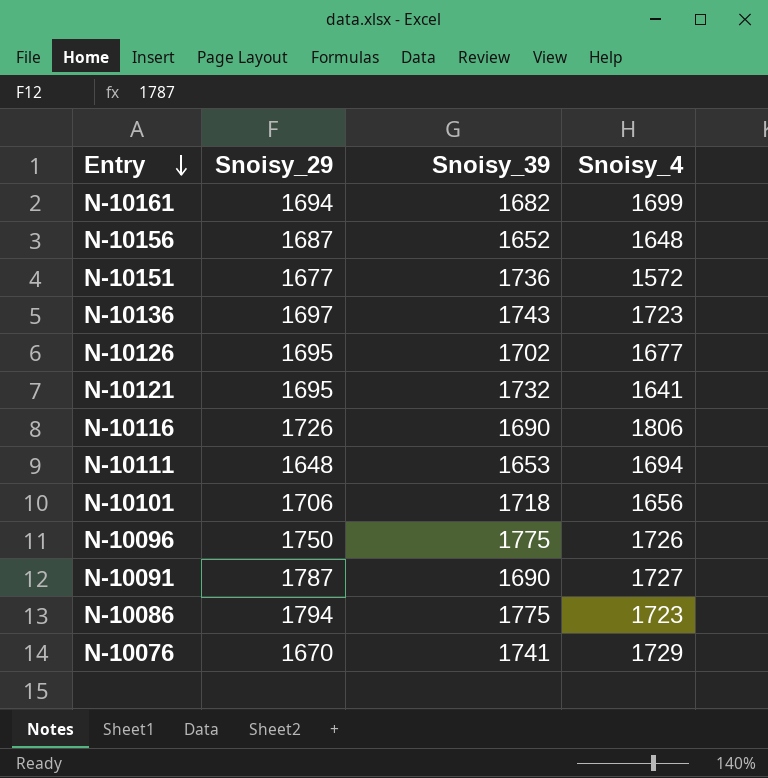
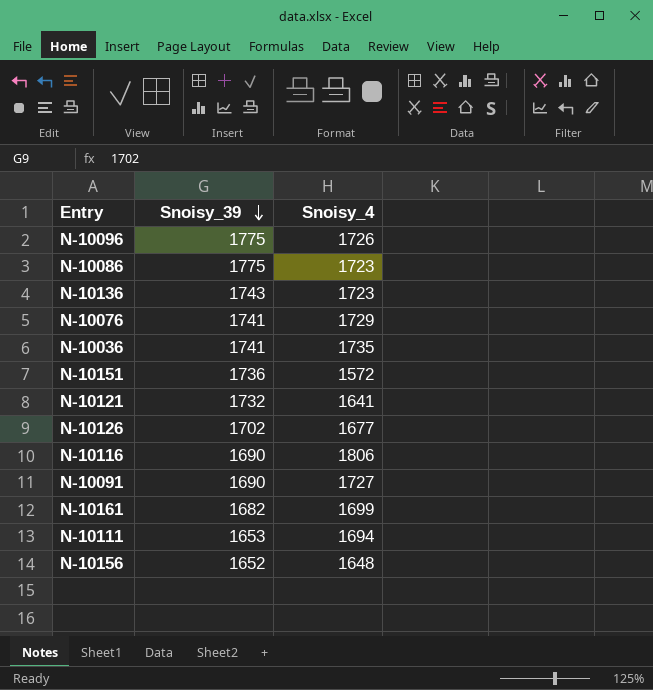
row order: Entry descending -> Snoisy_39 descending
column Snoisy_29 | position: 2 -> none
row N-10101: 1706 | 1718 | 1656 -> none
row N-10036: none -> 1741 | 1735

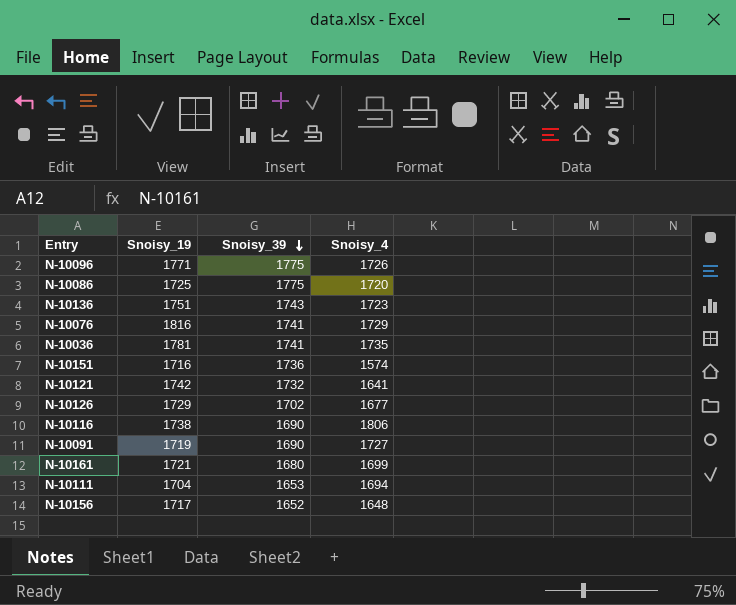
column Snoisy_19 | position: none -> 2
N-10086 | Snoisy_4: 1723 -> 1720
N-10151 | Snoisy_4: 1572 -> 1574
N-10161 | Snoisy_39: 1682 -> 1680

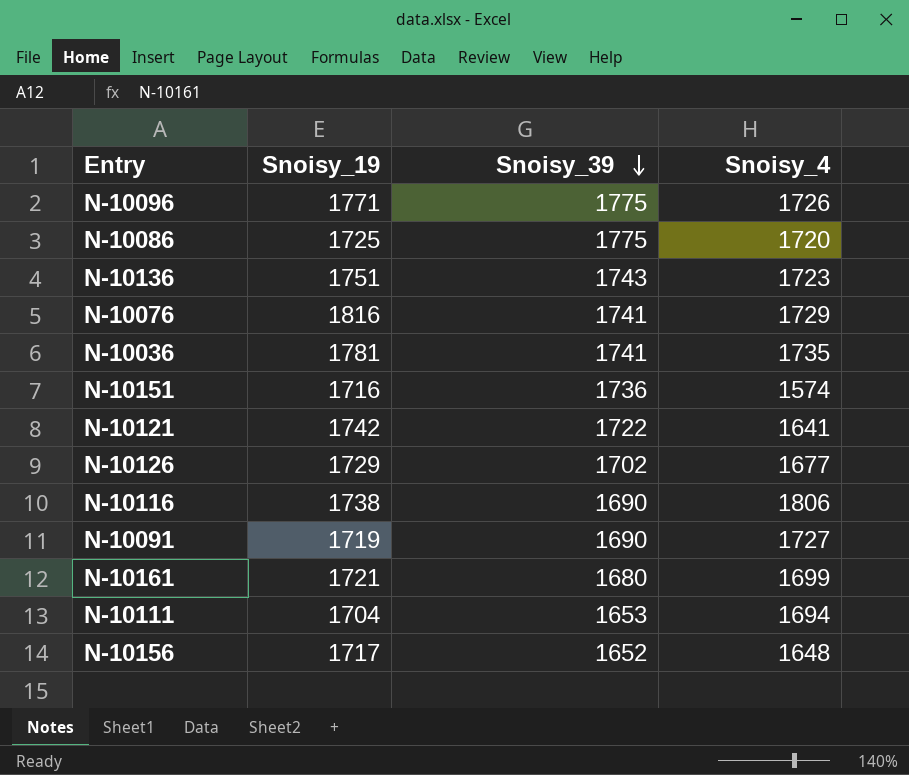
N-10121 | Snoisy_39: 1732 -> 1722

